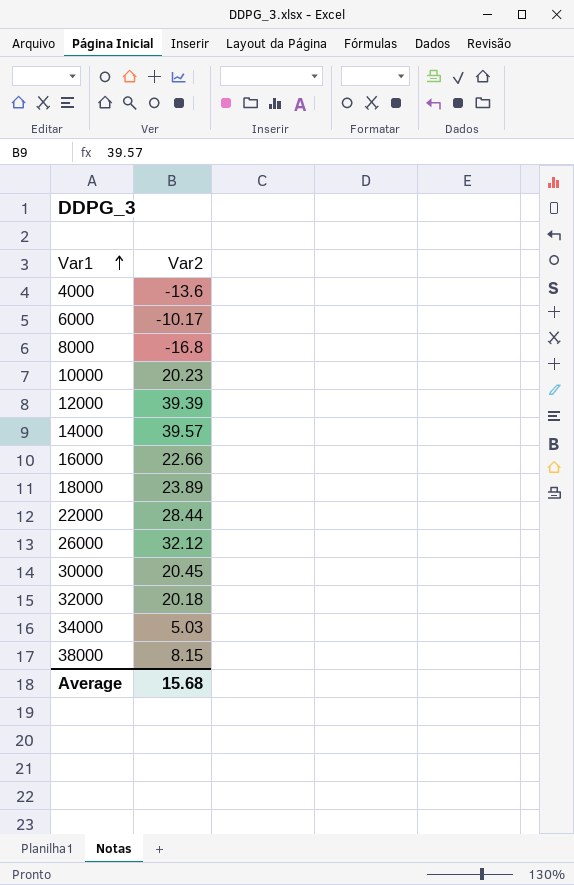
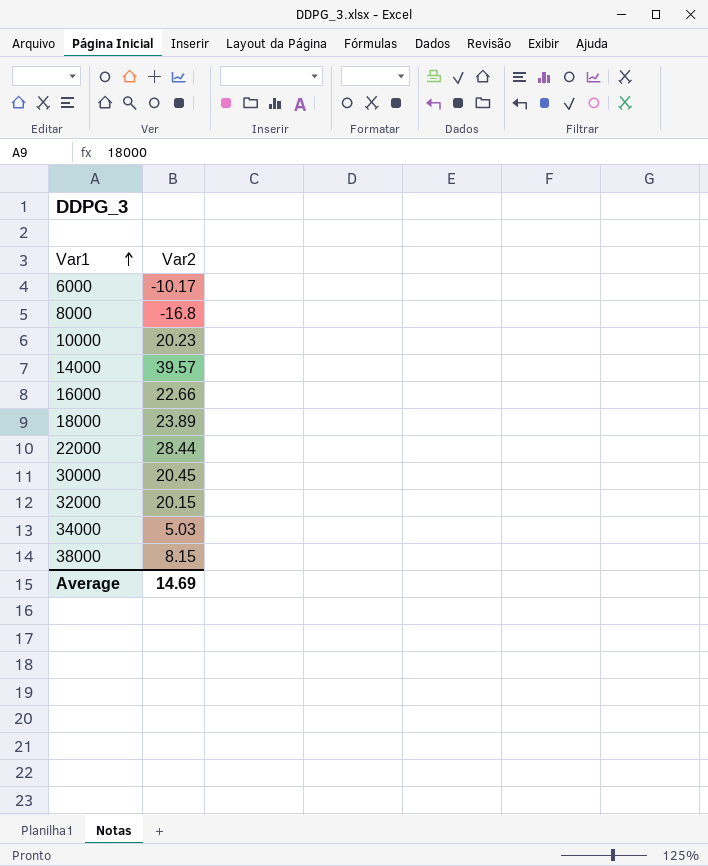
row 4000: -13.6 -> none
row 12000: 39.39 -> none
row 26000: 32.12 -> none
32000 | Var2: 20.18 -> 20.15
Average | Var2: 15.68 -> 14.69

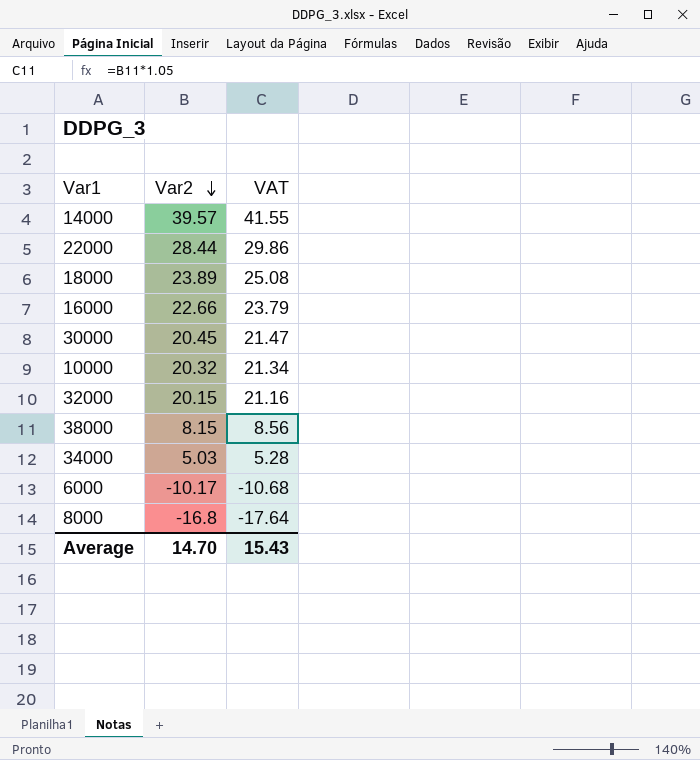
row order: Var1 ascending -> Var2 descending
column VAT | formula: none -> [Var2] * 1.05
10000 | Var2: 20.23 -> 20.32
Average | Var2: 14.69 -> 14.70

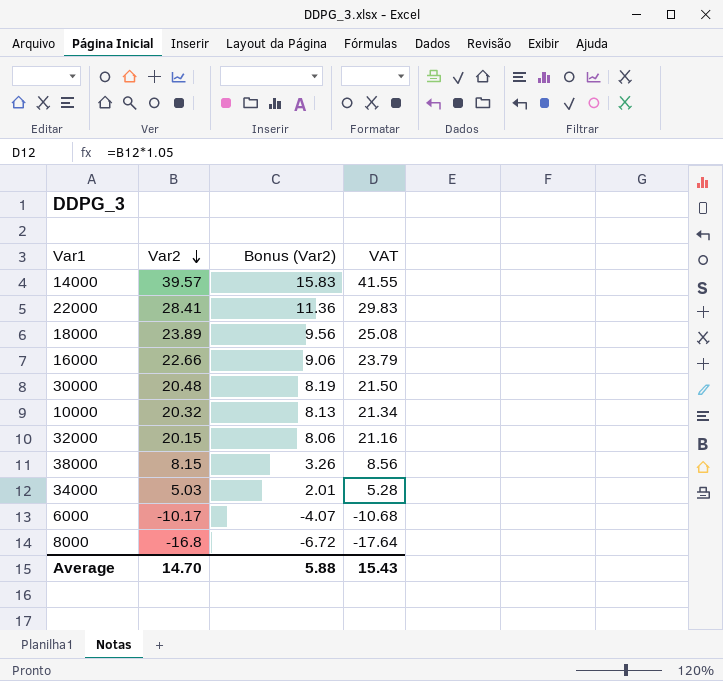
column Bonus (Var2) | formula: none -> [Var2] * 0.4
22000 | Var2: 28.44 -> 28.41
22000 | VAT: 29.86 -> 29.83
30000 | Var2: 20.45 -> 20.48
30000 | VAT: 21.47 -> 21.50

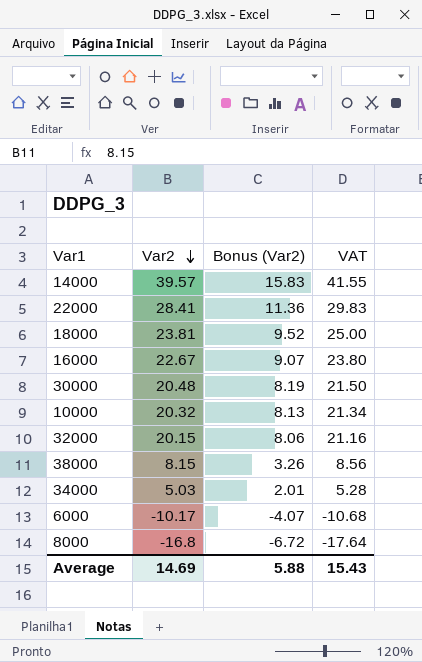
18000 | Var2: 23.89 -> 23.81
18000 | Bonus (Var2): 9.56 -> 9.52
18000 | VAT: 25.08 -> 25.00
16000 | Var2: 22.66 -> 22.67
16000 | Bonus (Var2): 9.06 -> 9.07
16000 | VAT: 23.79 -> 23.80
Average | Var2: 14.70 -> 14.69

